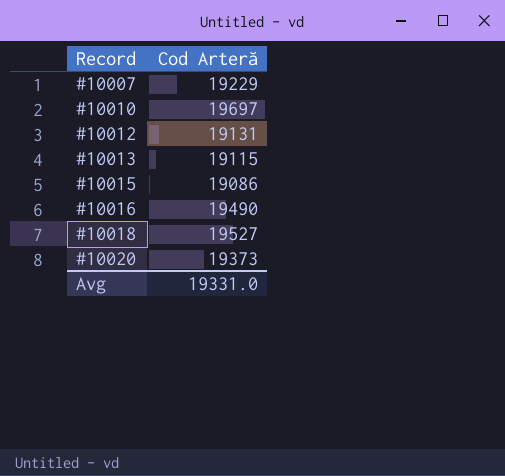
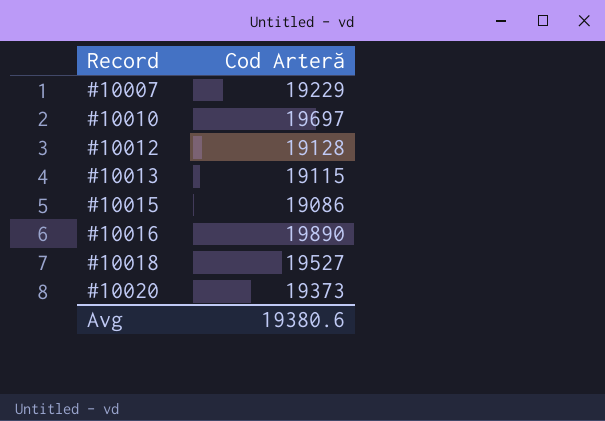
#10012 | Cod Arteră: 19131 -> 19128
#10016 | Cod Arteră: 19490 -> 19890
Avg | Cod Arteră: 19331.0 -> 19380.6

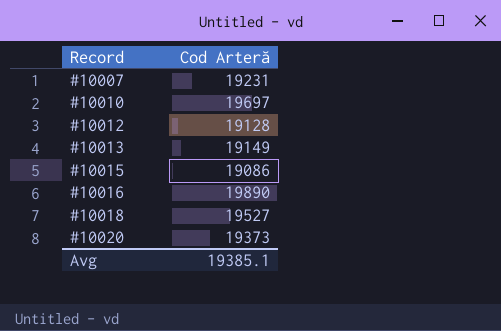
#10007 | Cod Arteră: 19229 -> 19231
#10013 | Cod Arteră: 19115 -> 19149
Avg | Cod Arteră: 19380.6 -> 19385.1

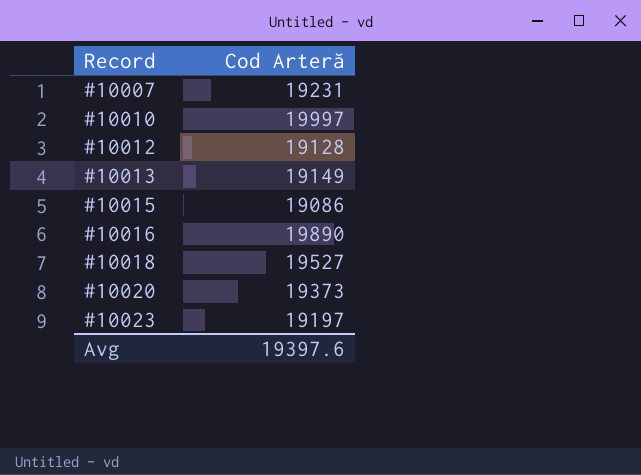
#10010 | Cod Arteră: 19697 -> 19997
row #10023: none -> 19197
Avg | Cod Arteră: 19385.1 -> 19397.6

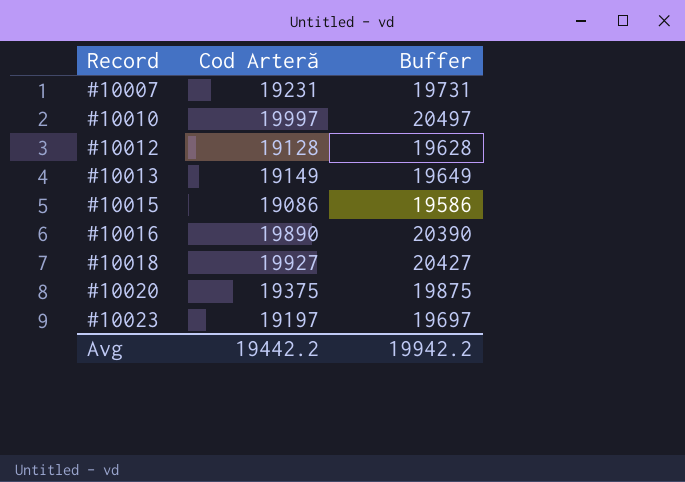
column Buffer | formula: none -> [Cod Arteră] + 500
#10018 | Cod Arteră: 19527 -> 19927
#10020 | Cod Arteră: 19373 -> 19375
Avg | Cod Arteră: 19397.6 -> 19442.2

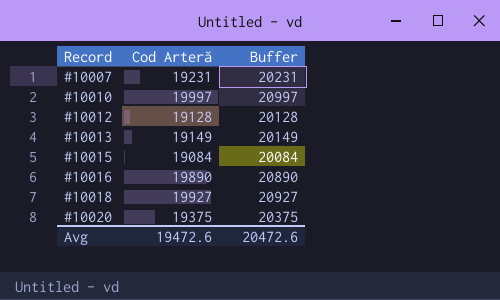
column Buffer | formula: [Cod Arteră] + 500 -> [Cod Arteră] + 1000
row #10023: 19197 | 19697 -> none
#10015 | Cod Arteră: 19086 -> 19084
Avg | Cod Arteră: 19442.2 -> 19472.6
Avg | Buffer: 19942.2 -> 20472.6

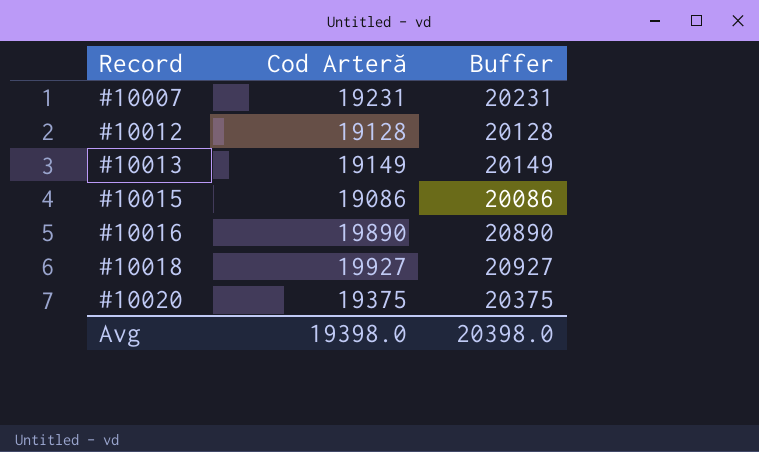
row #10010: 19997 | 20997 -> none
#10015 | Cod Arteră: 19084 -> 19086
#10015 | Buffer: 20084 -> 20086
Avg | Cod Arteră: 19472.6 -> 19398.0
Avg | Buffer: 20472.6 -> 20398.0

